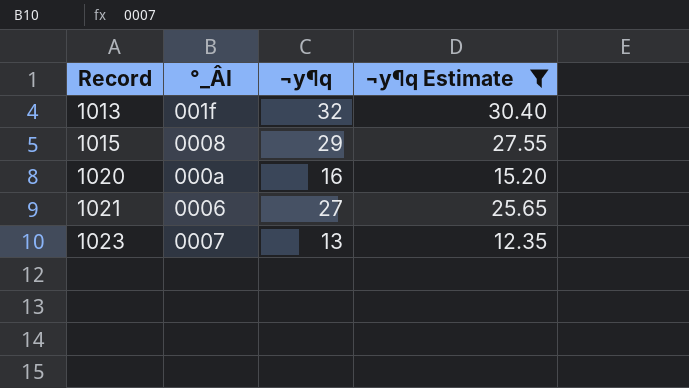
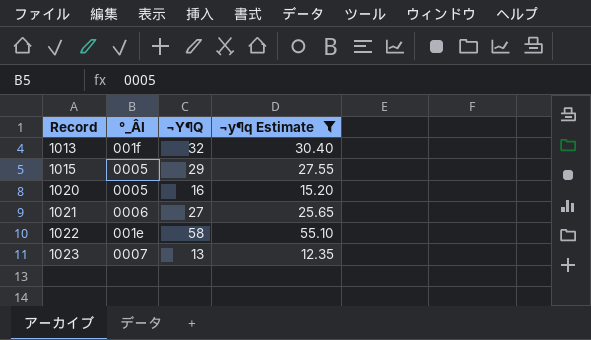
column name: ¬y¶q -> ¬Y¶Q
1015 | °_ÂI: 0008 -> 0005
1020 | °_ÂI: 000a -> 0005
row 1022: none -> 001e | 58 | 55.10

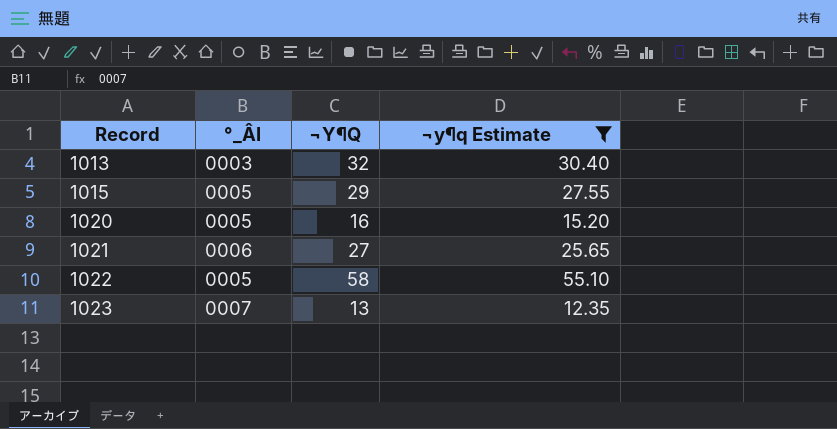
1013 | °_ÂI: 001f -> 0003
1022 | °_ÂI: 001e -> 0005

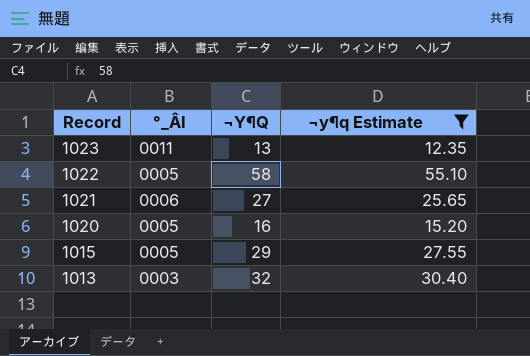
row order: Record ascending -> Record descending
1023 | °_ÂI: 0007 -> 0011

